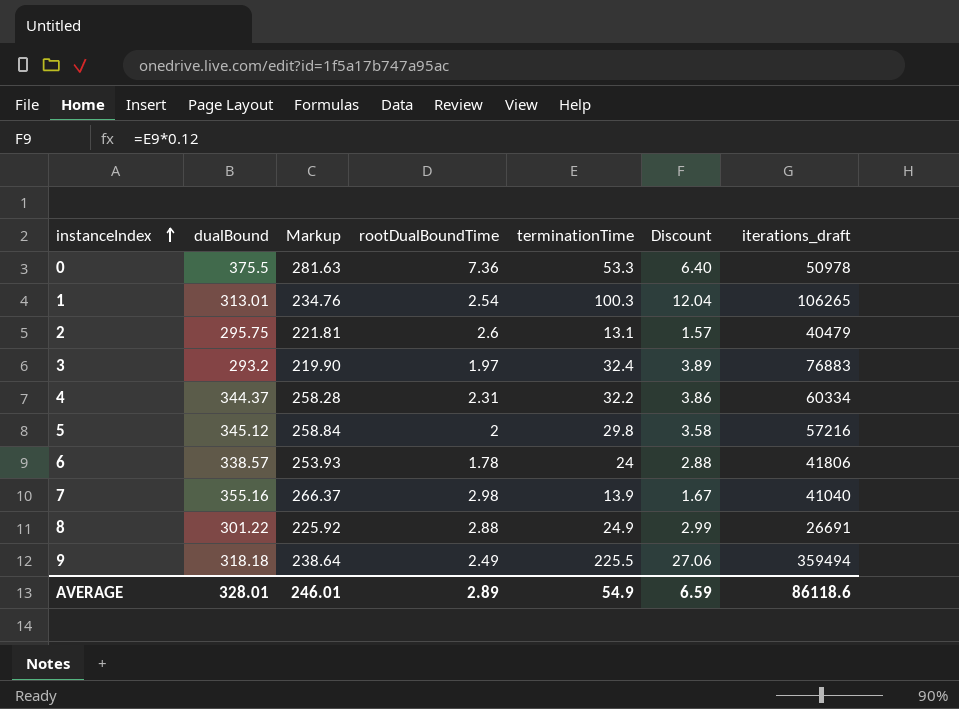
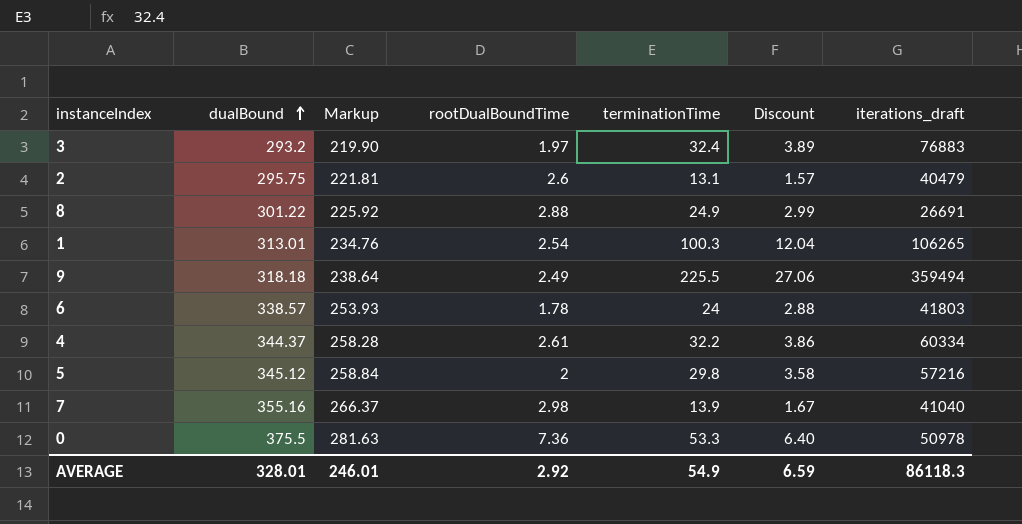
row order: instanceIndex ascending -> dualBound ascending
6 | iterations_draft: 41806 -> 41803
4 | rootDualBoundTime: 2.31 -> 2.61
AVERAGE | rootDualBoundTime: 2.89 -> 2.92
AVERAGE | iterations_draft: 86118.6 -> 86118.3

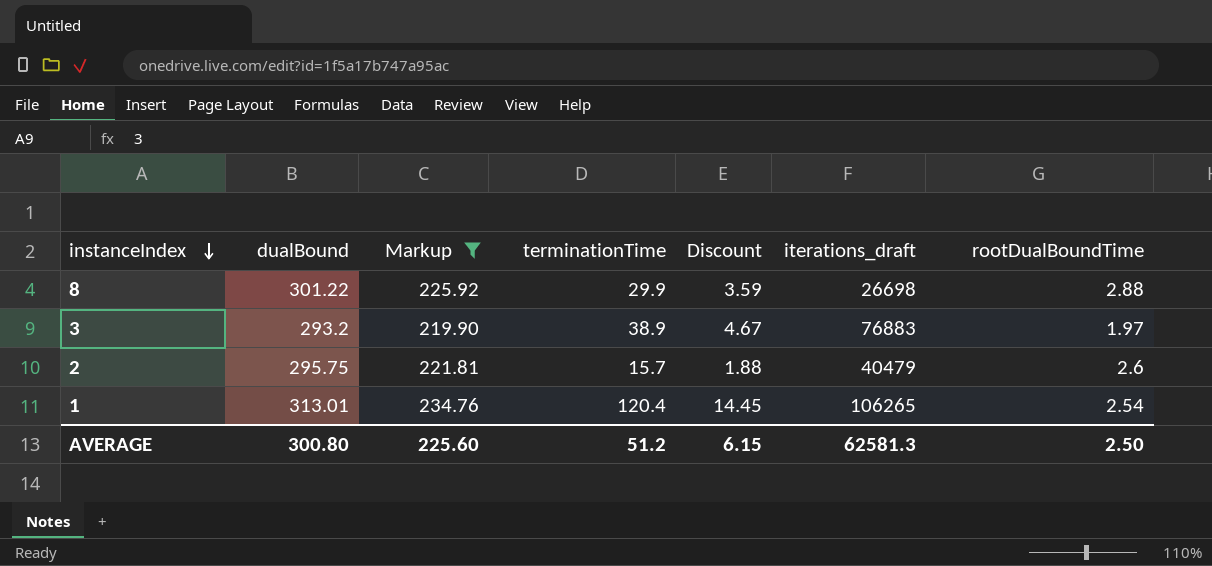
filter: none -> Markup <= 234.76
row order: dualBound ascending -> instanceIndex descending
column rootDualBoundTime | position: 4 -> 7
8 | terminationTime: 24.9 -> 29.9
8 | Discount: 2.99 -> 3.59
8 | iterations_draft: 26691 -> 26698
3 | terminationTime: 32.4 -> 38.9
3 | Discount: 3.89 -> 4.67
2 | terminationTime: 13.1 -> 15.7
2 | Discount: 1.57 -> 1.88
1 | terminationTime: 100.3 -> 120.4
1 | Discount: 12.04 -> 14.45
AVERAGE | dualBound: 328.01 -> 300.80
AVERAGE | Markup: 246.01 -> 225.60
AVERAGE | terminationTime: 54.9 -> 51.2
AVERAGE | Discount: 6.59 -> 6.15
AVERAGE | iterations_draft: 86118.3 -> 62581.3
AVERAGE | rootDualBoundTime: 2.92 -> 2.50

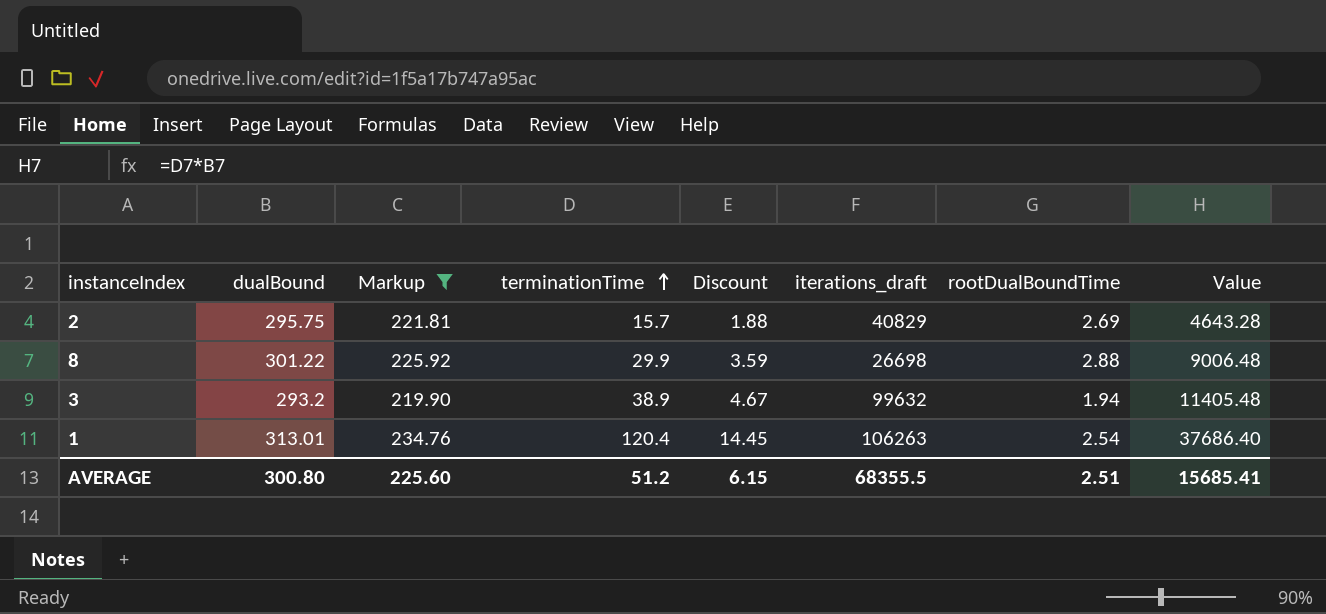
row order: instanceIndex descending -> terminationTime ascending
column Value | formula: none -> [dualBound] * [terminationTime]
2 | iterations_draft: 40479 -> 40829
2 | rootDualBoundTime: 2.6 -> 2.69
3 | iterations_draft: 76883 -> 99632
3 | rootDualBoundTime: 1.97 -> 1.94
1 | iterations_draft: 106265 -> 106263
AVERAGE | iterations_draft: 62581.3 -> 68355.5
AVERAGE | rootDualBoundTime: 2.50 -> 2.51

